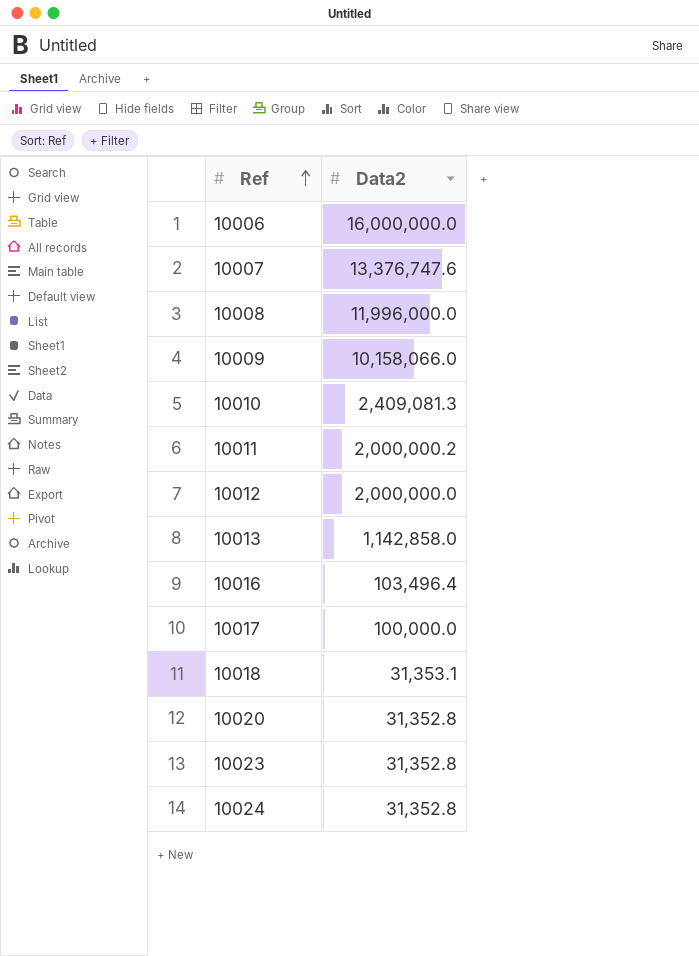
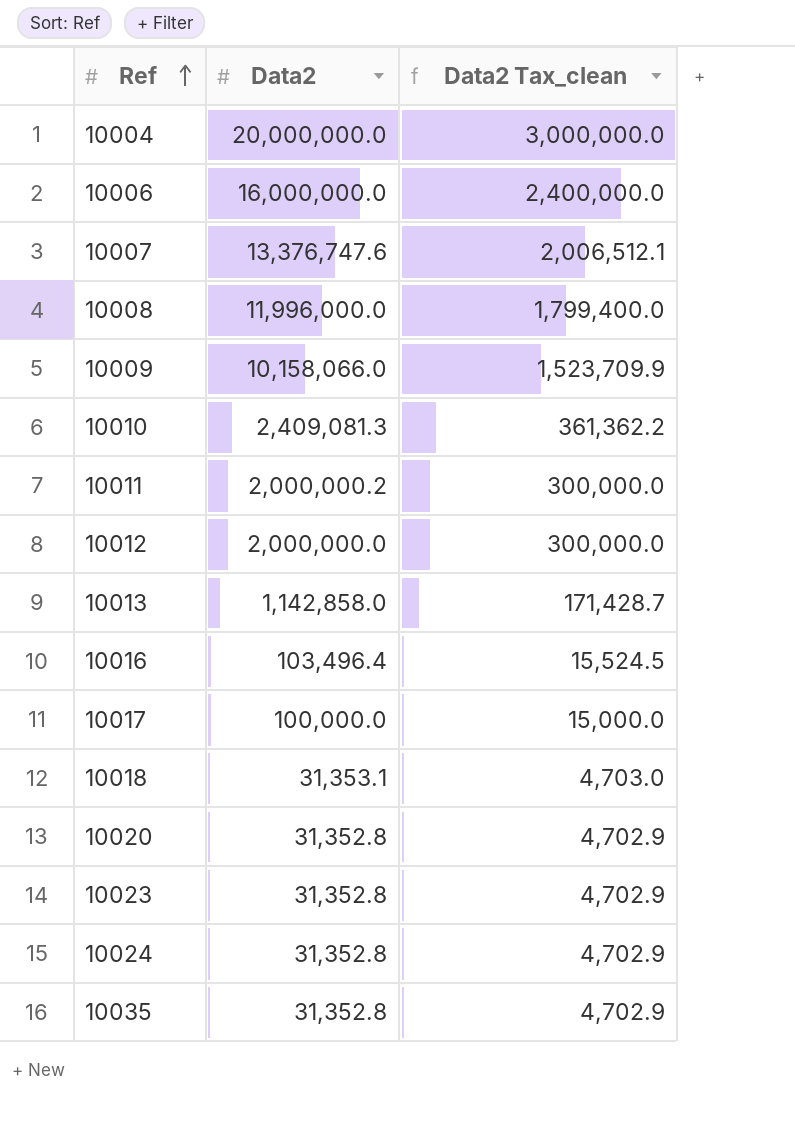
column Data2 Tax_clean | formula: none -> [Data2] * 0.15
row 10004: none -> 20,000,000.0 | 3,000,000.0
row 10035: none -> 31,352.8 | 4,702.9

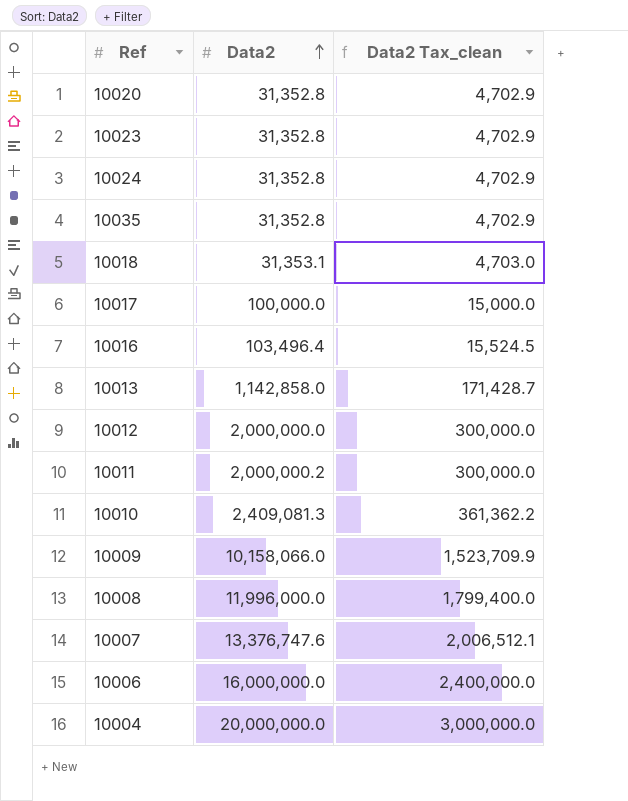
row order: Ref ascending -> Data2 ascending

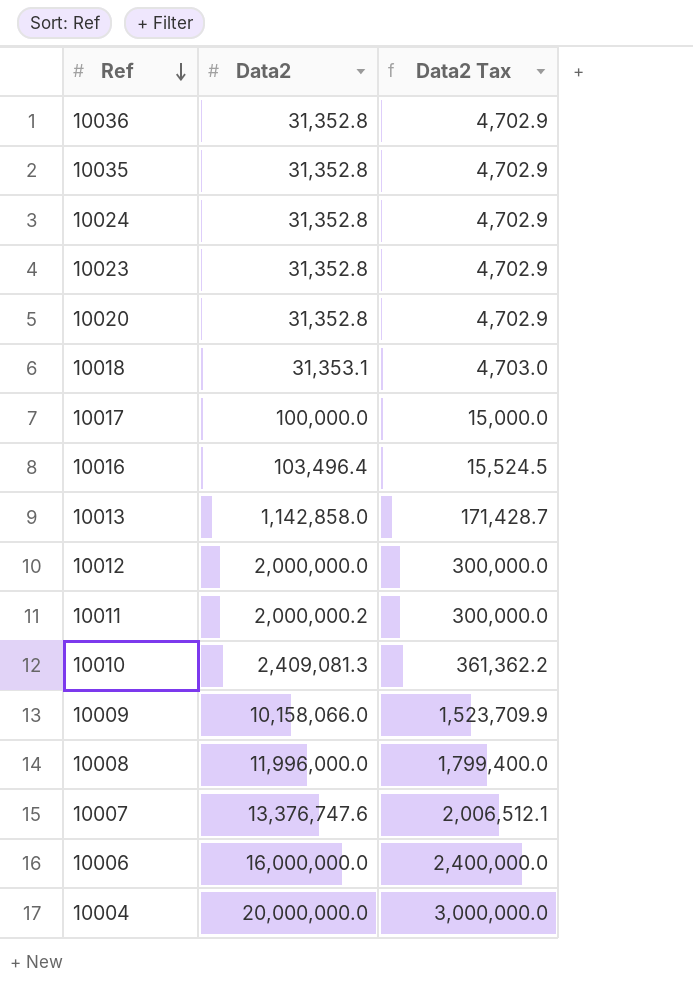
row order: Data2 ascending -> Ref descending
column name: Data2 Tax_clean -> Data2 Tax
row 10036: none -> 31,352.8 | 4,702.9

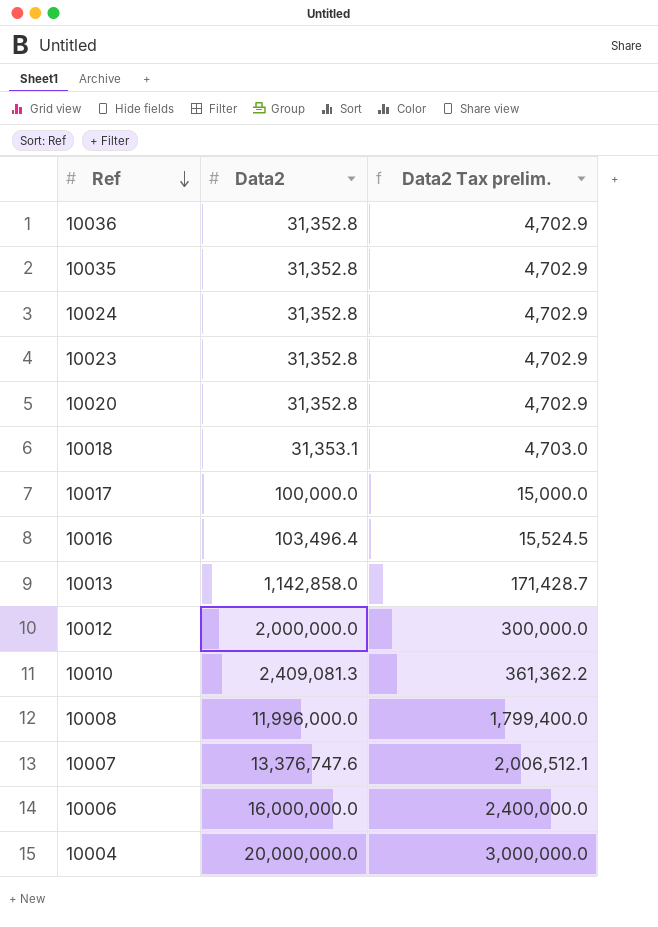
column name: Data2 Tax -> Data2 Tax prelim.
row 10011: 2,000,000.2 | 300,000.0 -> none
row 10009: 10,158,066.0 | 1,523,709.9 -> none

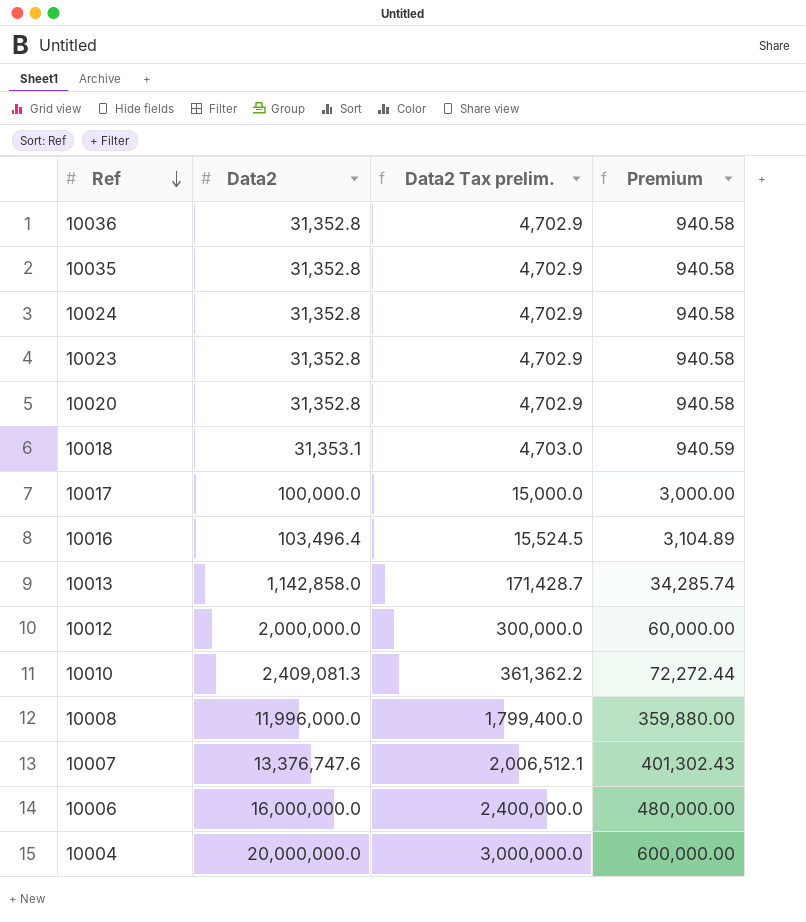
column Premium | formula: none -> [Data2] * 0.03

